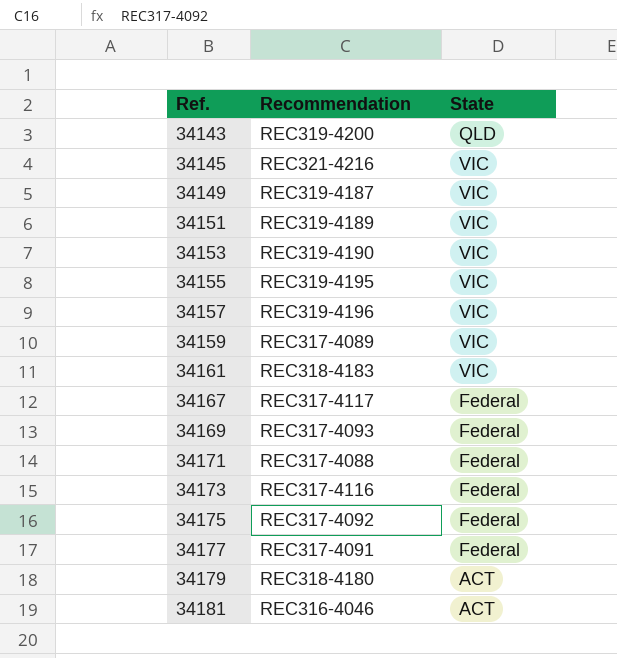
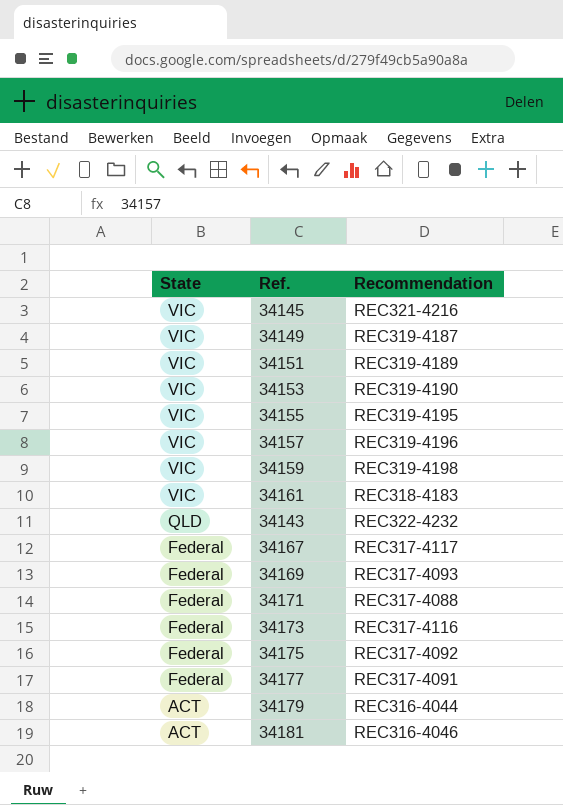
row order: Ref. ascending -> State descending
column State | position: 3 -> 1
34159 | Recommendation: REC317-4089 -> REC319-4198
34143 | Recommendation: REC319-4200 -> REC322-4232
34179 | Recommendation: REC318-4180 -> REC316-4044

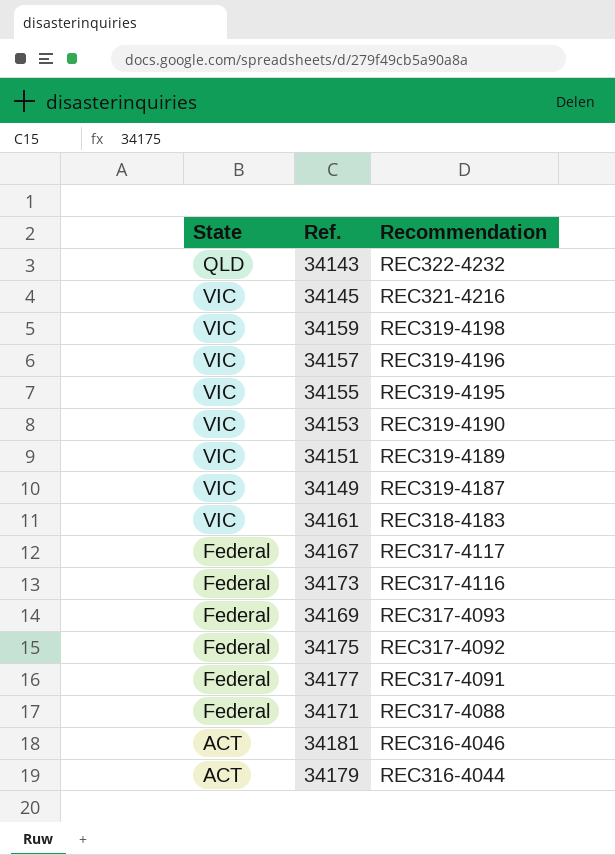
row order: State descending -> Recommendation descending

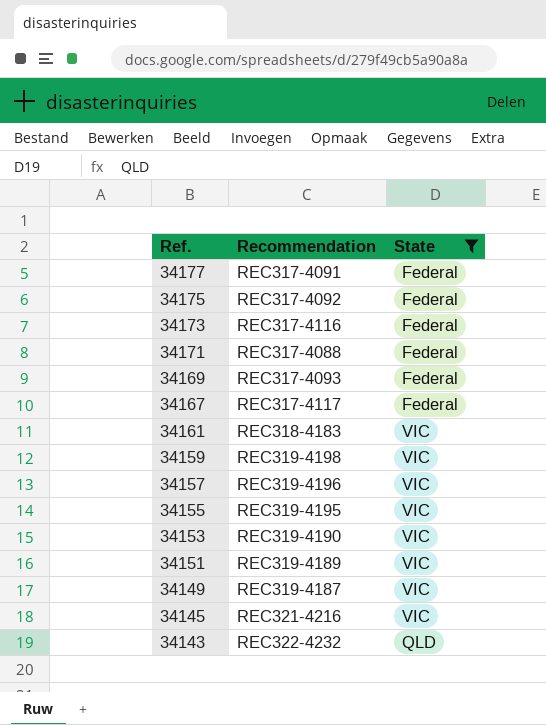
filter: none -> State != ACT
row order: Recommendation descending -> Ref. descending
column State | position: 1 -> 3

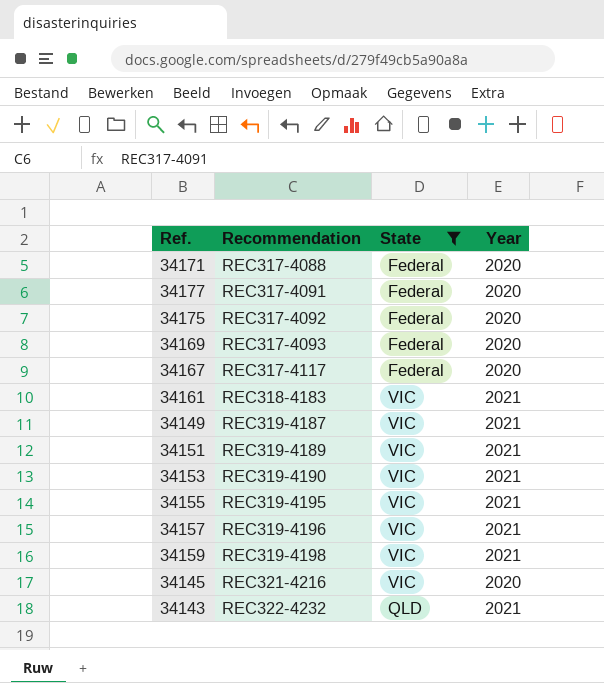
row order: Ref. descending -> Recommendation ascending
column Year | position: none -> 4
row 34173: REC317-4116 | Federal -> none

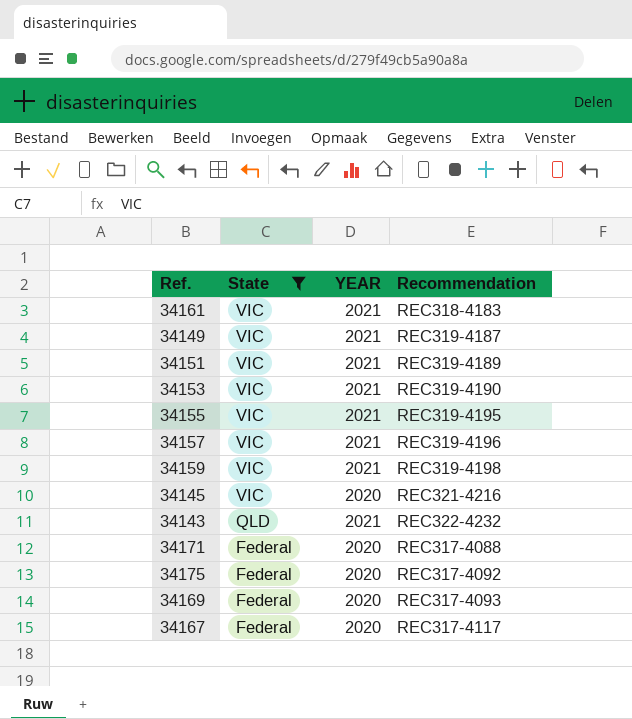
row order: Recommendation ascending -> State descending
column name: Year -> YEAR
column Recommendation | position: 2 -> 4
row 34177: REC317-4091 | Federal | 2020 -> none

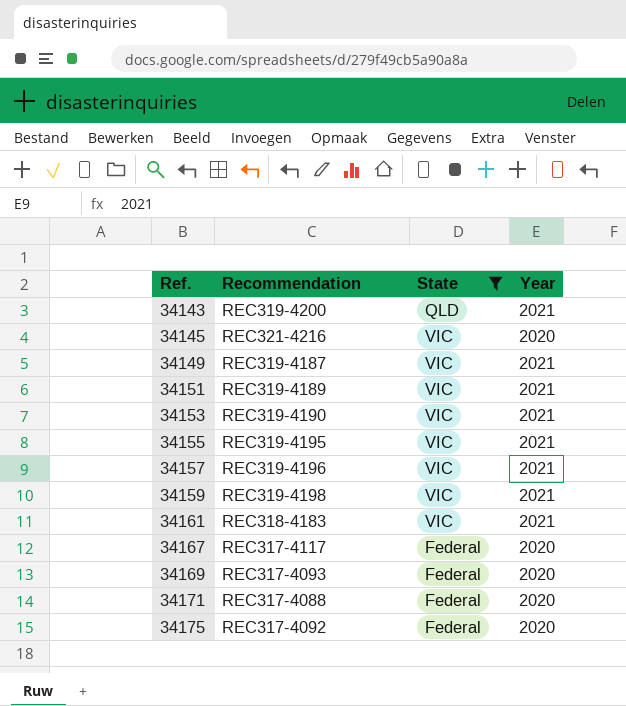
row order: State descending -> Ref. ascending
column Recommendation | position: 4 -> 2
column name: YEAR -> Year
34143 | Recommendation: REC322-4232 -> REC319-4200

